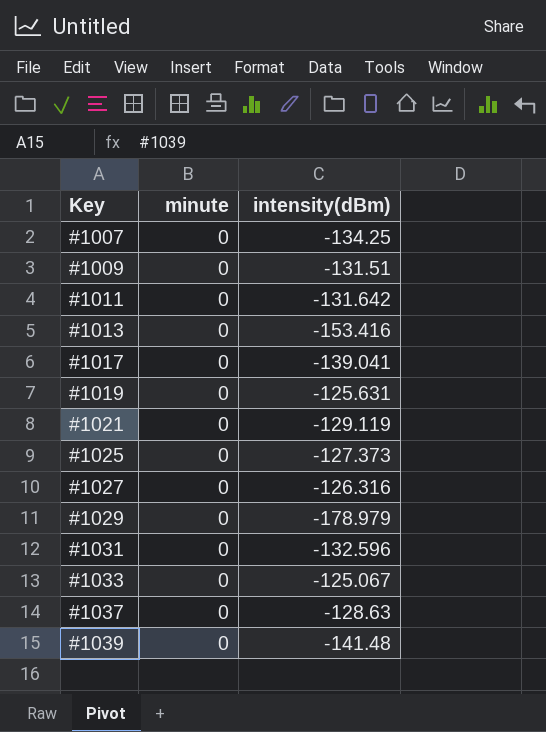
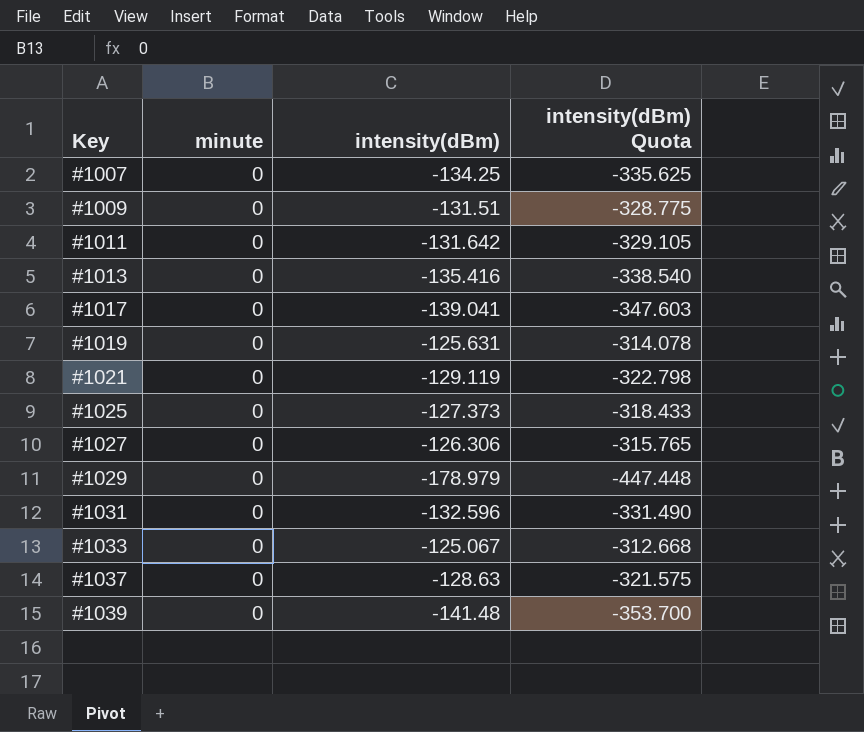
column intensity(dBm) Quota | formula: none -> [intensity(dBm)] * 2.5
#1013 | intensity(dBm): -153.416 -> -135.416
#1027 | intensity(dBm): -126.316 -> -126.306

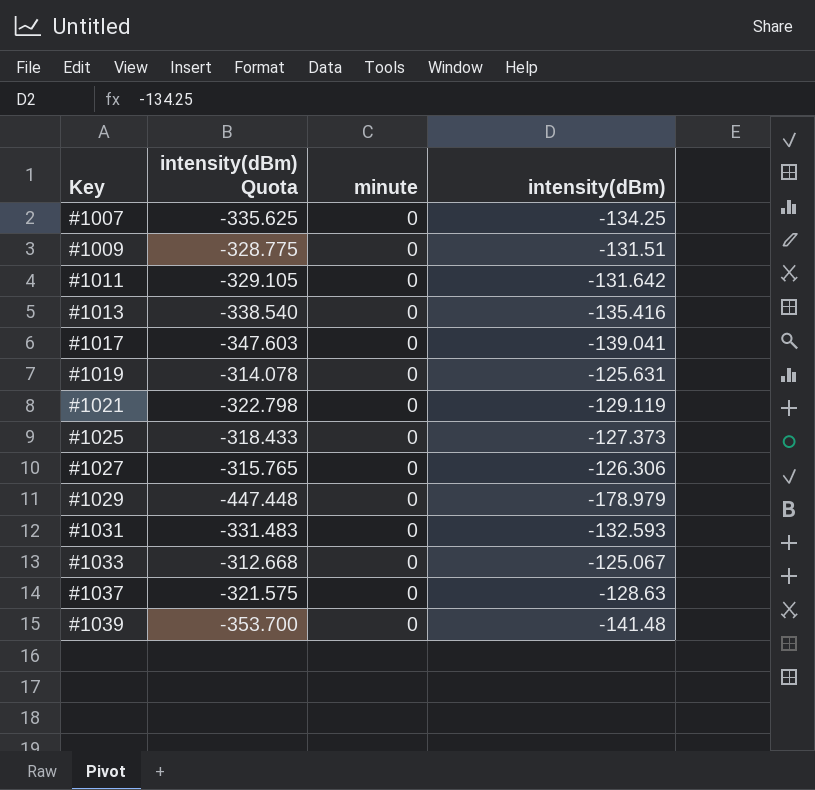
column intensity(dBm) Quota | position: 4 -> 2
#1031 | intensity(dBm) Quota: -331.490 -> -331.483
#1031 | intensity(dBm): -132.596 -> -132.593

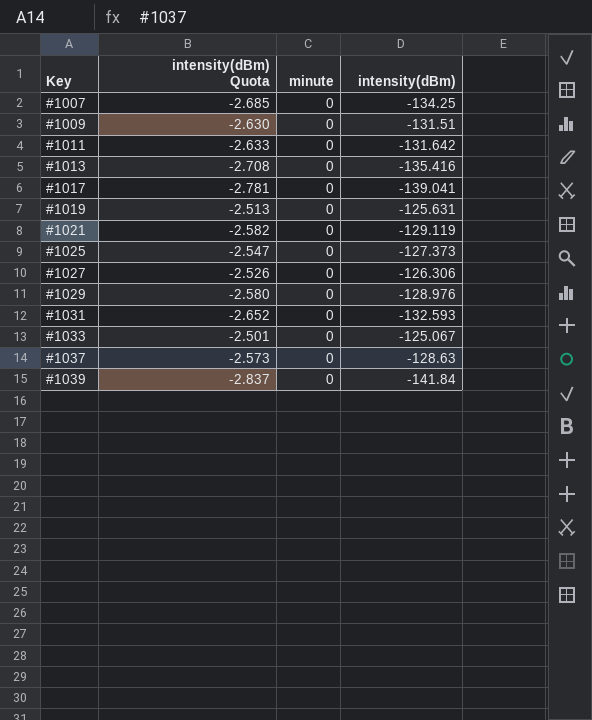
column intensity(dBm) Quota | formula: [intensity(dBm)] * 2.5 -> [intensity(dBm)] * 0.02
#1029 | intensity(dBm): -178.979 -> -128.976
#1039 | intensity(dBm): -141.48 -> -141.84

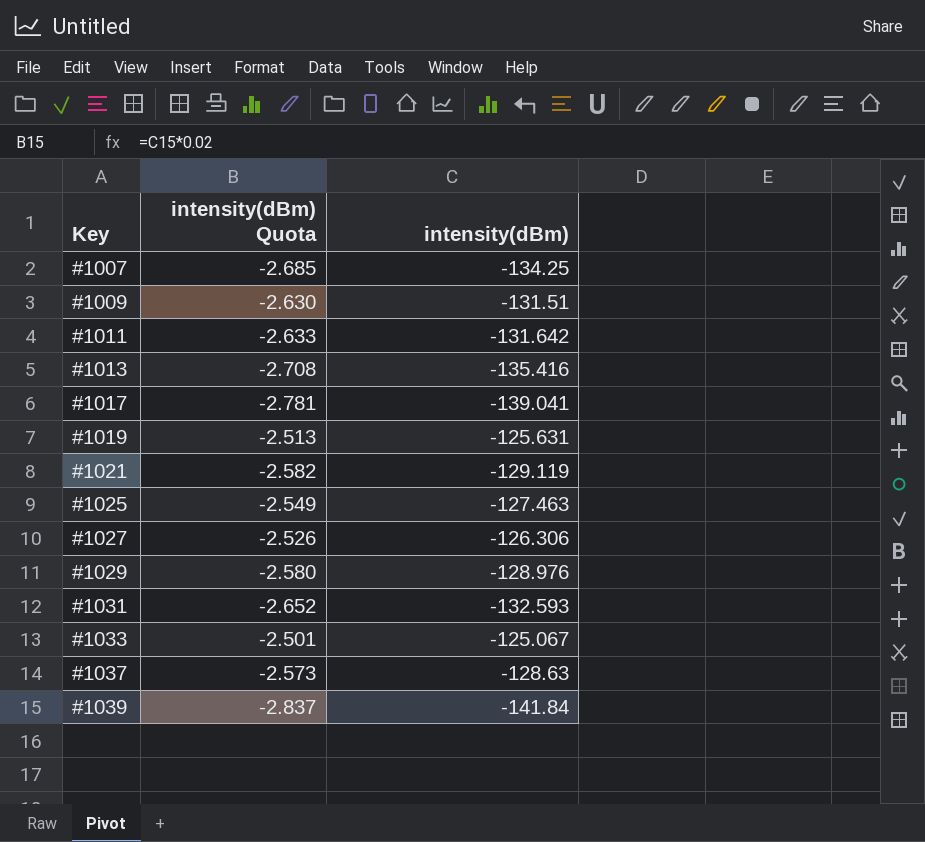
column minute | position: 3 -> none
#1025 | intensity(dBm) Quota: -2.547 -> -2.549
#1025 | intensity(dBm): -127.373 -> -127.463

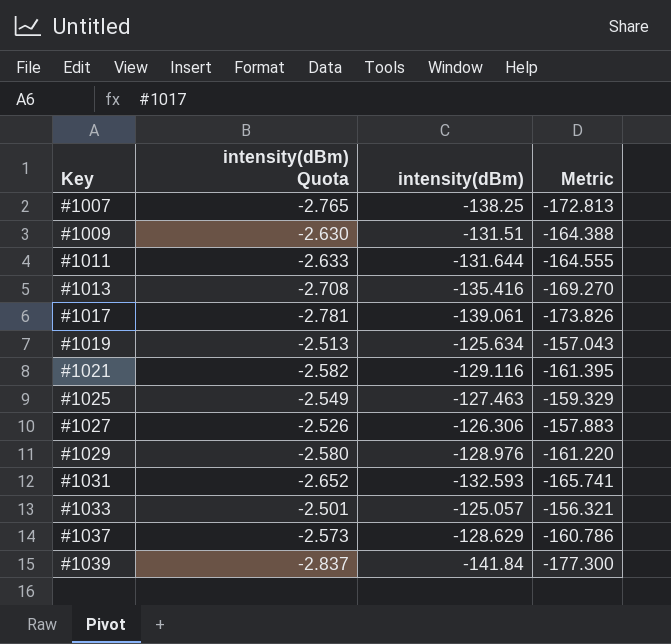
column Metric | formula: none -> [intensity(dBm)] * 1.25
#1007 | intensity(dBm) Quota: -2.685 -> -2.765
#1007 | intensity(dBm): -134.25 -> -138.25
#1011 | intensity(dBm): -131.642 -> -131.644
#1017 | intensity(dBm): -139.041 -> -139.061
#1019 | intensity(dBm): -125.631 -> -125.634
#1021 | intensity(dBm): -129.119 -> -129.116
#1033 | intensity(dBm): -125.067 -> -125.057
#1037 | intensity(dBm): -128.63 -> -128.629

